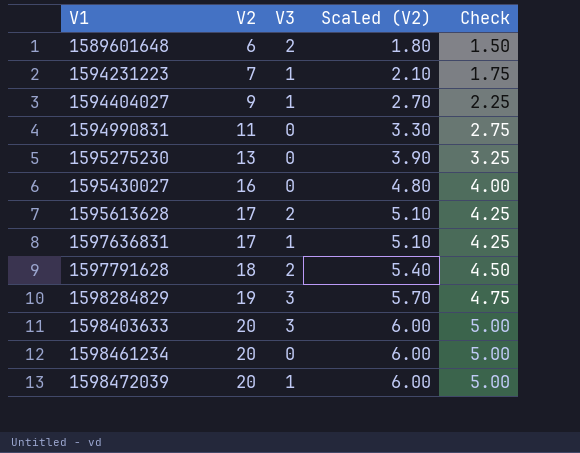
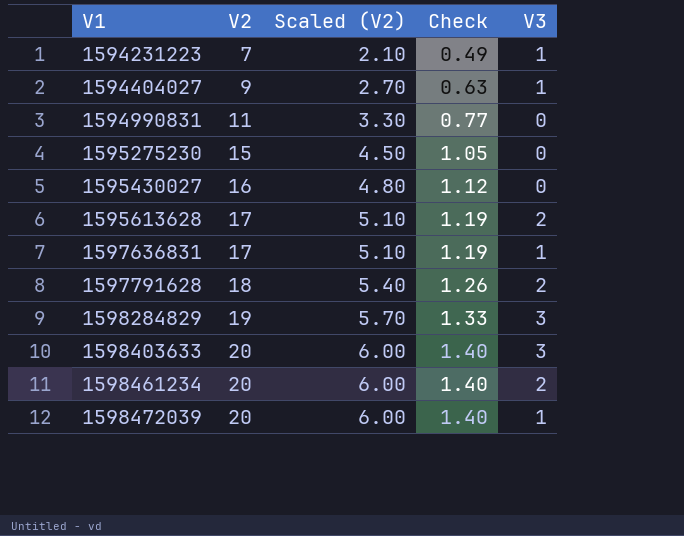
column Check | formula: [V2] * 0.25 -> [V2] * 0.07
column V3 | position: 3 -> 5
row 1589601648: 6 | 2 | 1.80 | 1.50 -> none
1595275230 | V2: 13 -> 15
1595275230 | Scaled (V2): 3.90 -> 4.50
1598461234 | V3: 0 -> 2

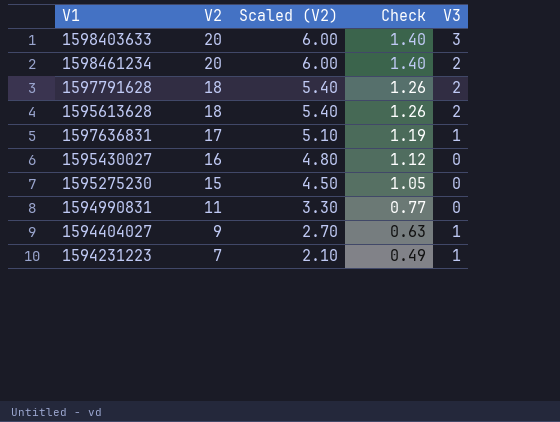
row order: V1 ascending -> V2 descending
row 1598284829: 19 | 5.70 | 1.33 | 3 -> none
row 1598472039: 20 | 6.00 | 1.40 | 1 -> none
1595613628 | V2: 17 -> 18
1595613628 | Scaled (V2): 5.10 -> 5.40
1595613628 | Check: 1.19 -> 1.26

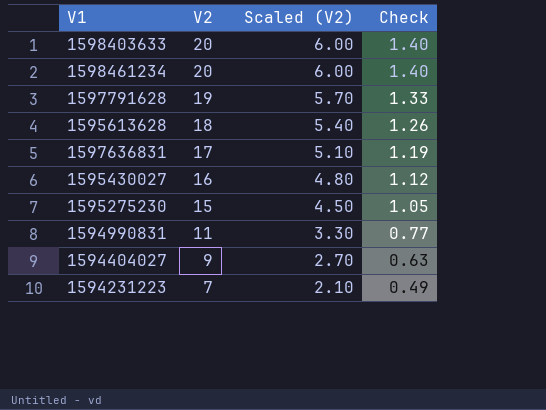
column V3 | position: 5 -> none
1597791628 | V2: 18 -> 19
1597791628 | Scaled (V2): 5.40 -> 5.70
1597791628 | Check: 1.26 -> 1.33

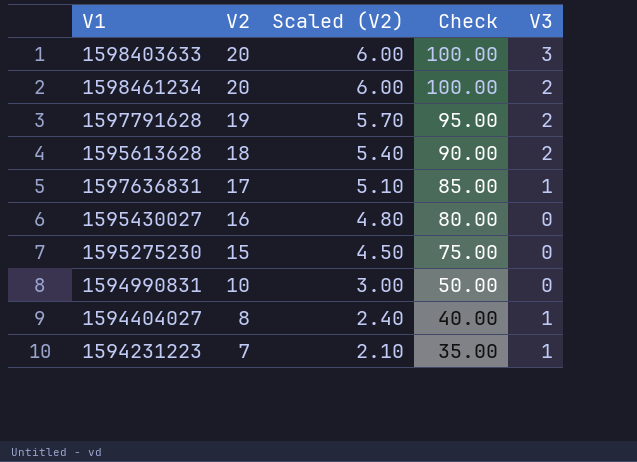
column Check | formula: [V2] * 0.07 -> [V2] * 5
column V3 | position: none -> 5
1594990831 | V2: 11 -> 10
1594990831 | Scaled (V2): 3.30 -> 3.00
1594404027 | V2: 9 -> 8
1594404027 | Scaled (V2): 2.70 -> 2.40

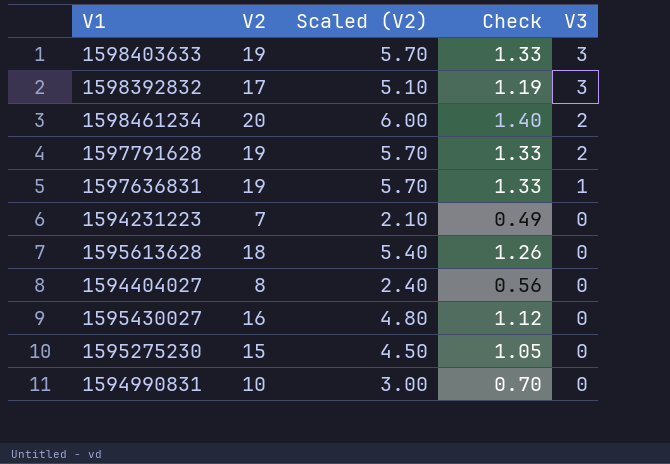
row order: V2 descending -> V3 descending
column Check | formula: [V2] * 5 -> [V2] * 0.07
1598403633 | V2: 20 -> 19
1598403633 | Scaled (V2): 6.00 -> 5.70
row 1598392832: none -> 17 | 5.10 | 1.19 | 3
1597636831 | V2: 17 -> 19
1597636831 | Scaled (V2): 5.10 -> 5.70
1594231223 | V3: 1 -> 0
1595613628 | V3: 2 -> 0
1594404027 | V3: 1 -> 0

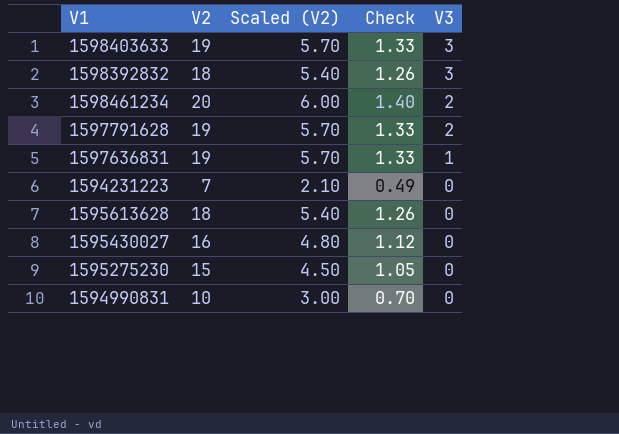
row 1594404027: 8 | 2.40 | 0.56 | 0 -> none
1598392832 | V2: 17 -> 18
1598392832 | Scaled (V2): 5.10 -> 5.40
1598392832 | Check: 1.19 -> 1.26

